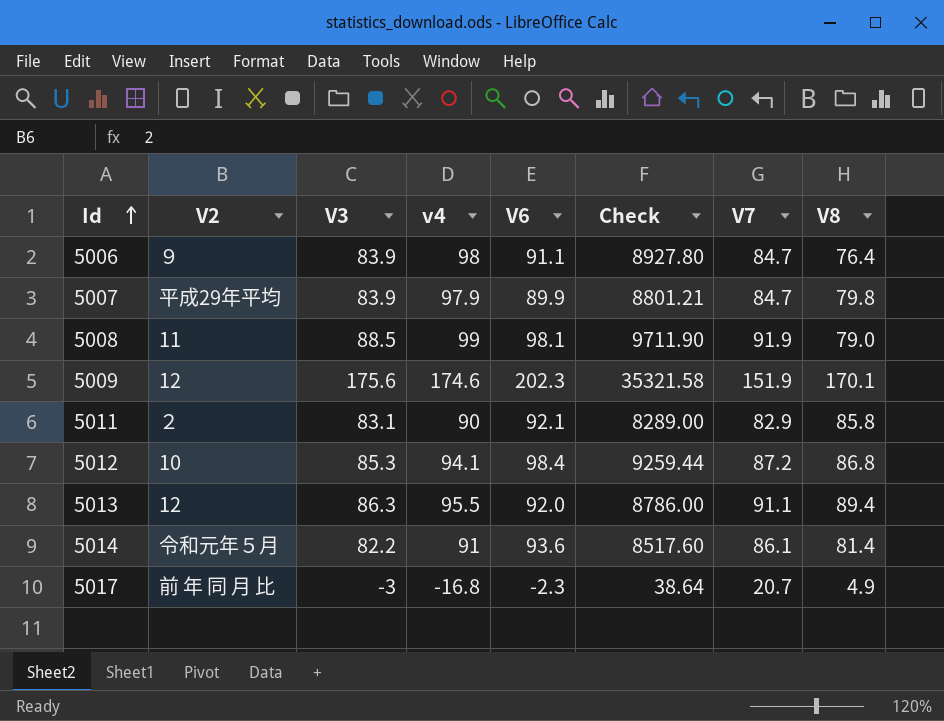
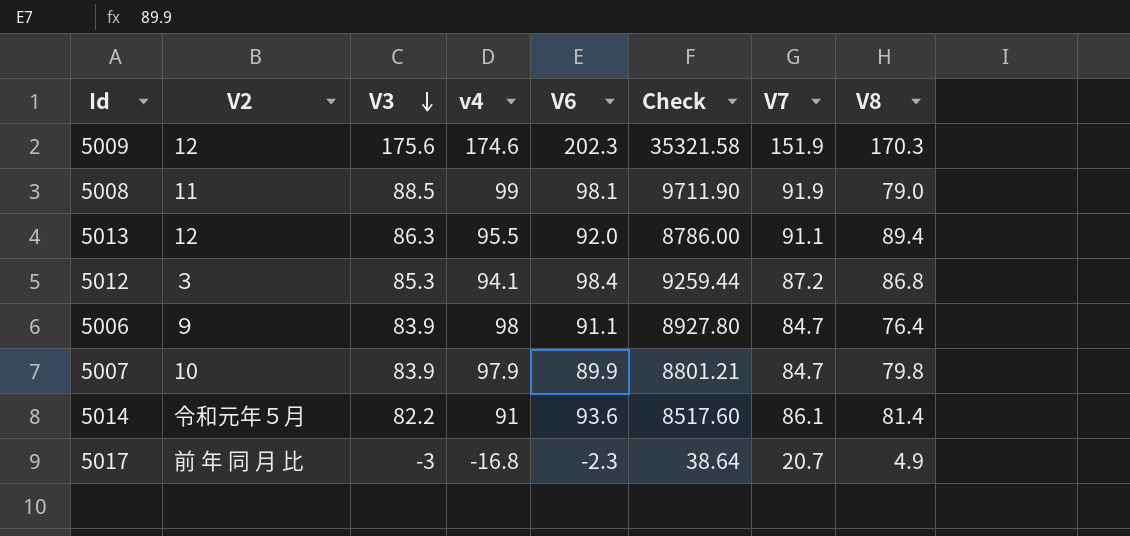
row order: Id ascending -> V3 descending
row 5011: ２ | 83.1 | 90 | 92.1 | 8289.00 | 82.9 | 85.8 -> none
5009 | V8: 170.1 -> 170.3
5012 | V2: 10 -> ３
5007 | V2: 平成29年平均 -> 10

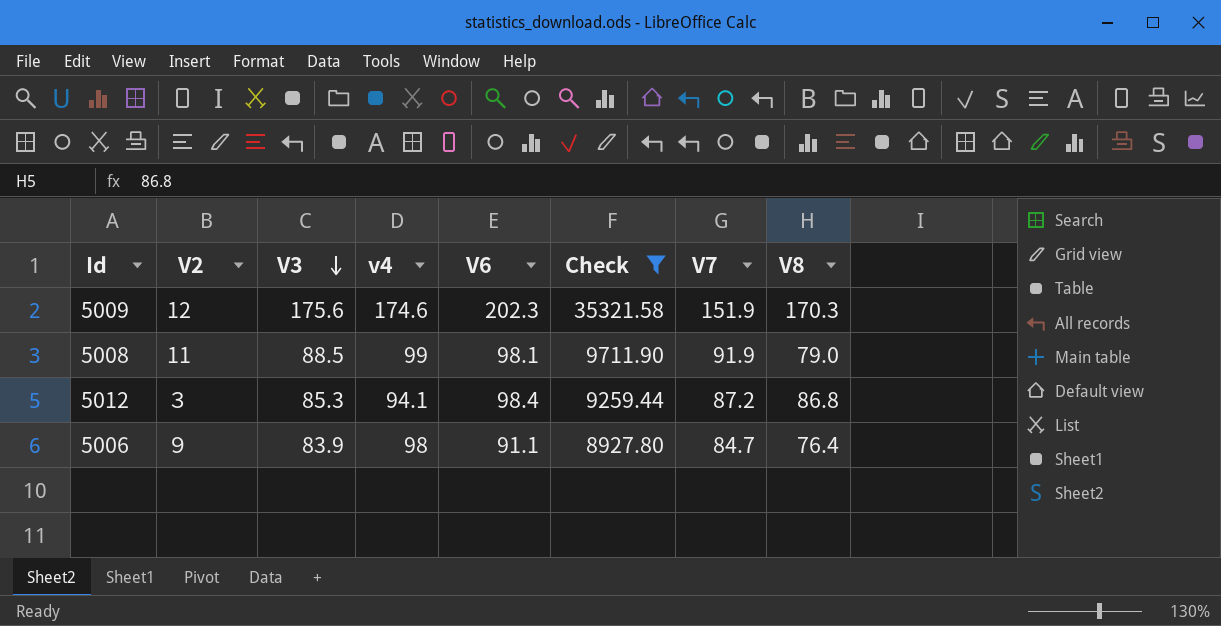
filter: none -> Check >= 8927.80

